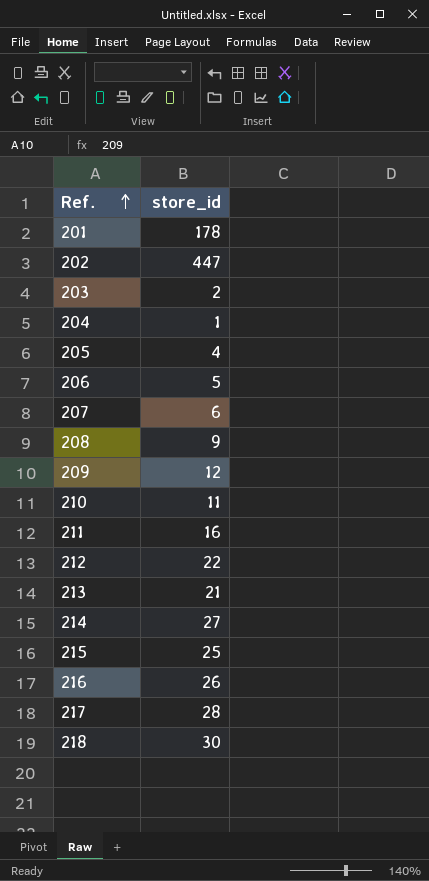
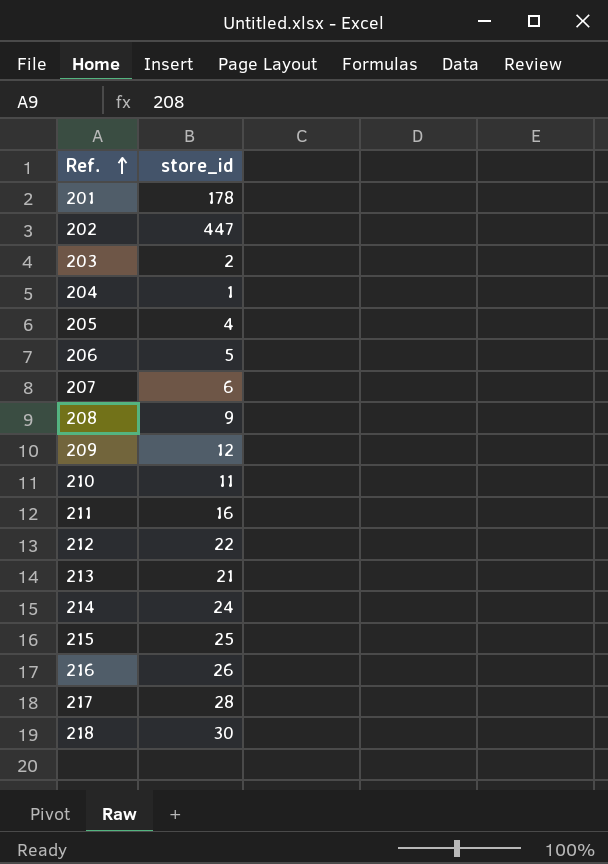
214 | store_id: 27 -> 24

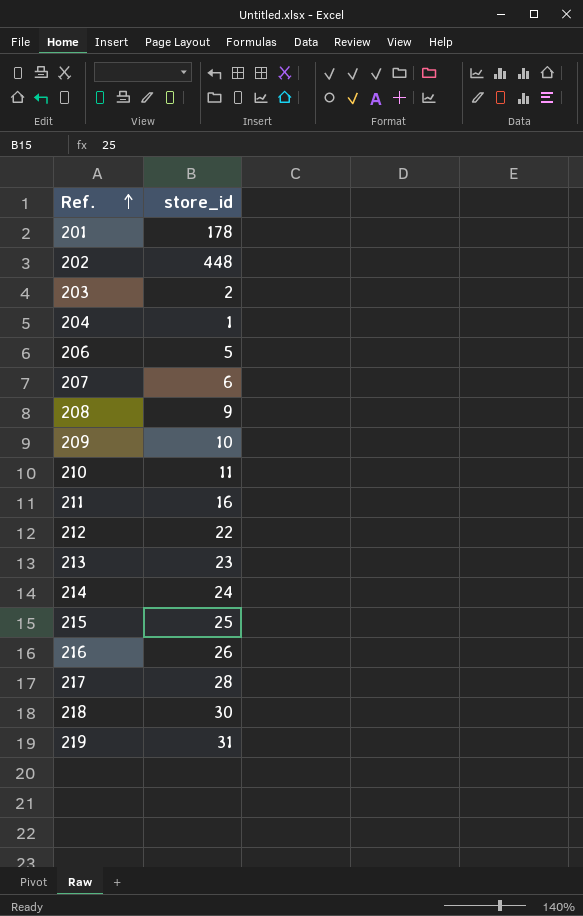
row 205: 4 -> none
202 | store_id: 447 -> 448
209 | store_id: 12 -> 10
213 | store_id: 21 -> 23
row 219: none -> 31

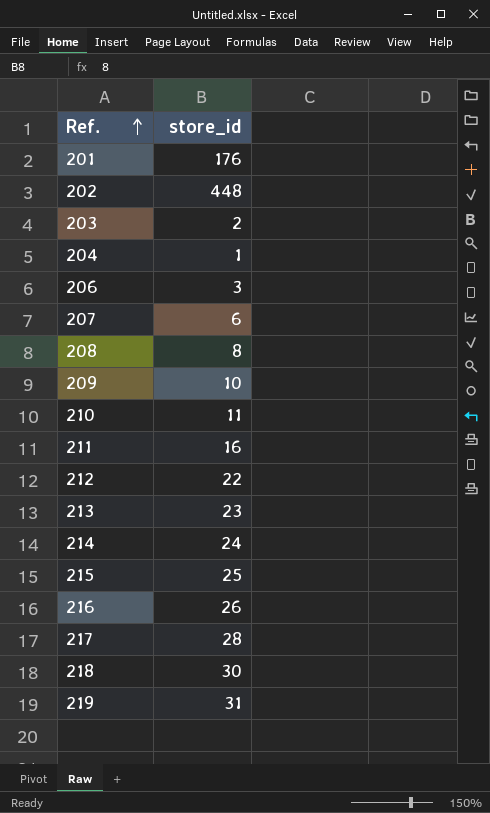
201 | store_id: 178 -> 176
206 | store_id: 5 -> 3
208 | store_id: 9 -> 8

